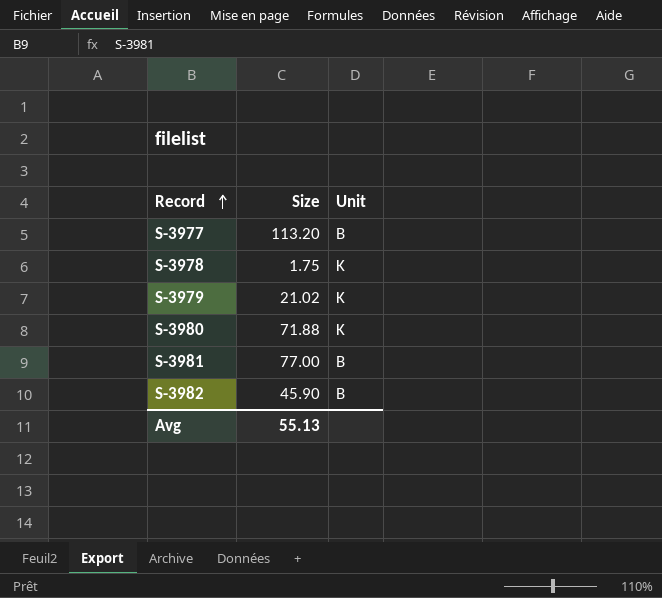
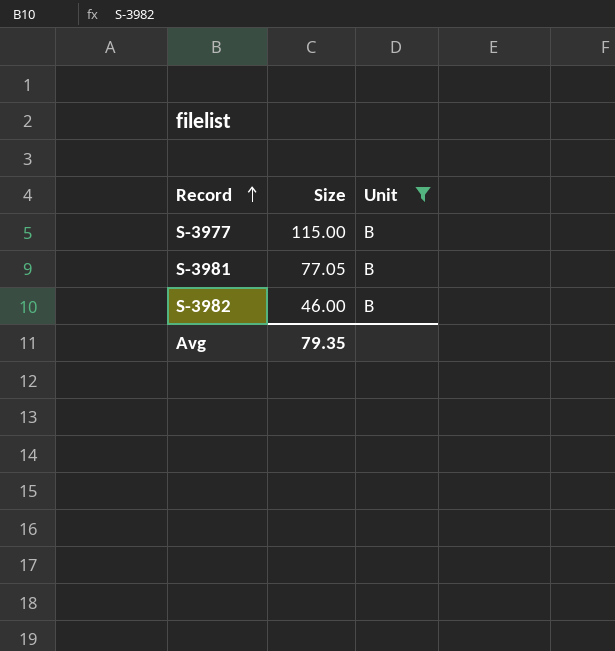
filter: none -> Unit = B
S-3977 | Size: 113.20 -> 115.00
S-3981 | Size: 77.00 -> 77.05
S-3982 | Size: 45.90 -> 46.00
Avg | Size: 55.13 -> 79.35

